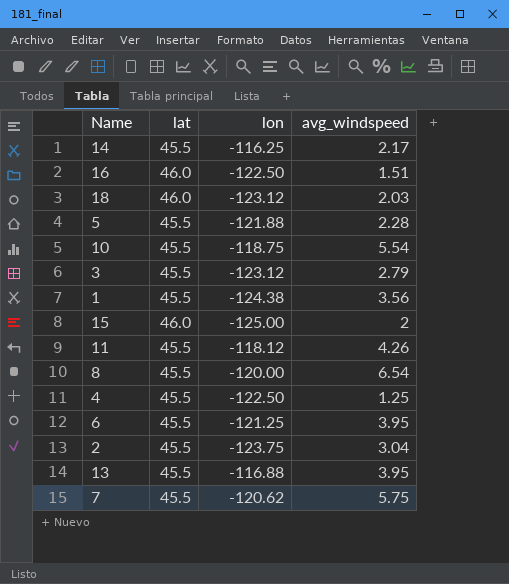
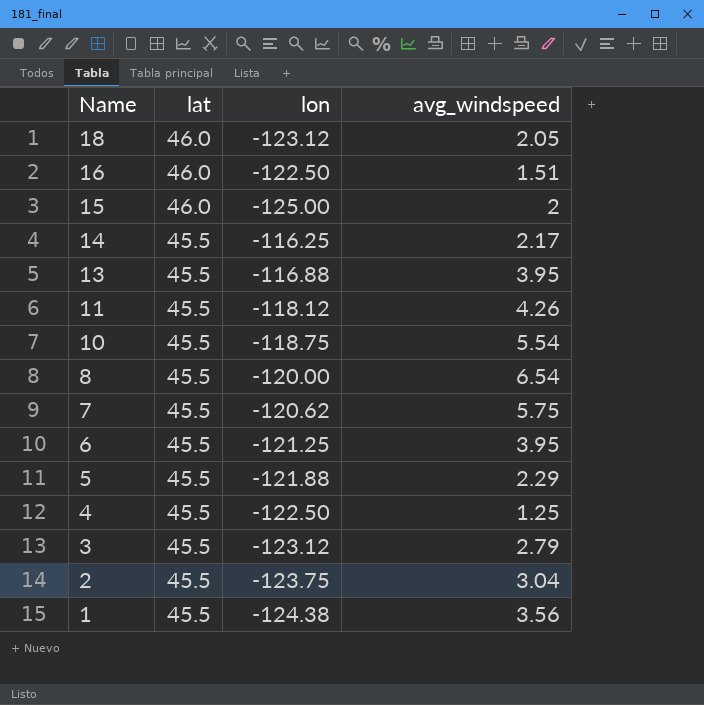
row order: none -> Name descending
18 | avg_windspeed: 2.03 -> 2.05
5 | avg_windspeed: 2.28 -> 2.29

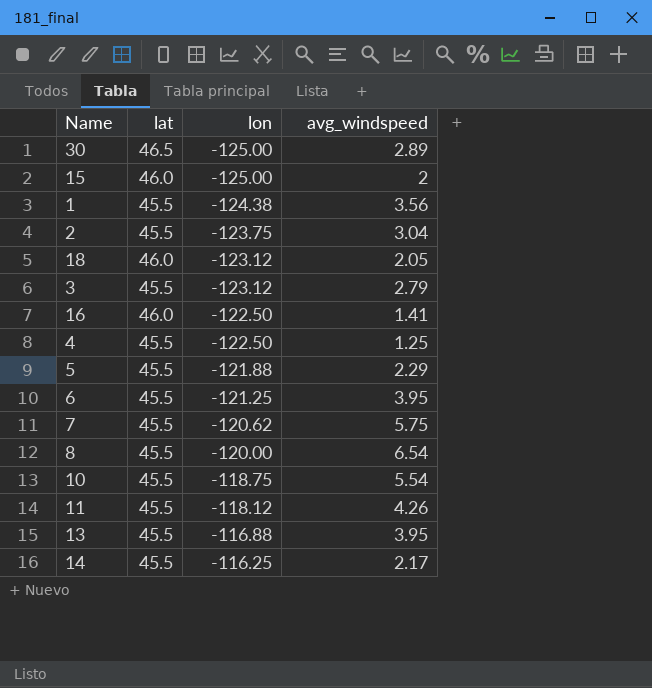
row order: Name descending -> lon ascending
row 30: none -> 46.5 | -125.00 | 2.89
16 | avg_windspeed: 1.51 -> 1.41

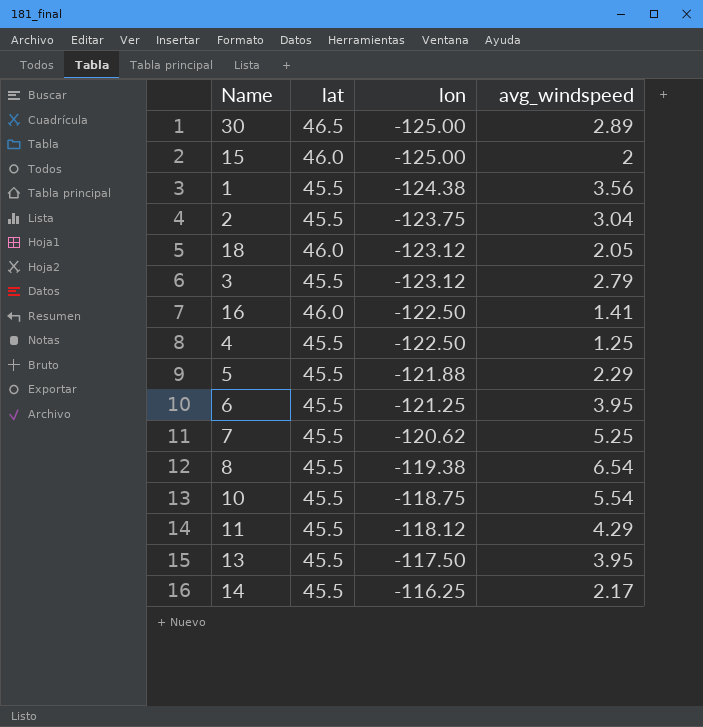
7 | avg_windspeed: 5.75 -> 5.25
8 | lon: -120.00 -> -119.38
11 | avg_windspeed: 4.26 -> 4.29
13 | lon: -116.88 -> -117.50

